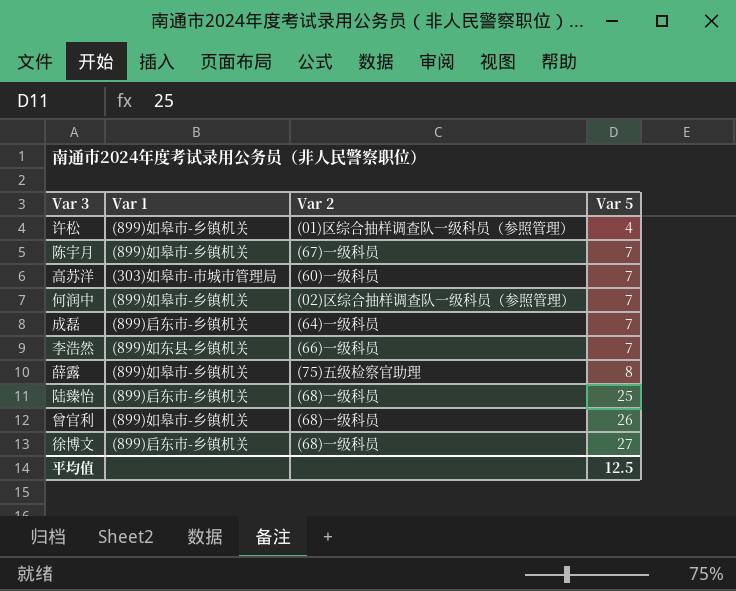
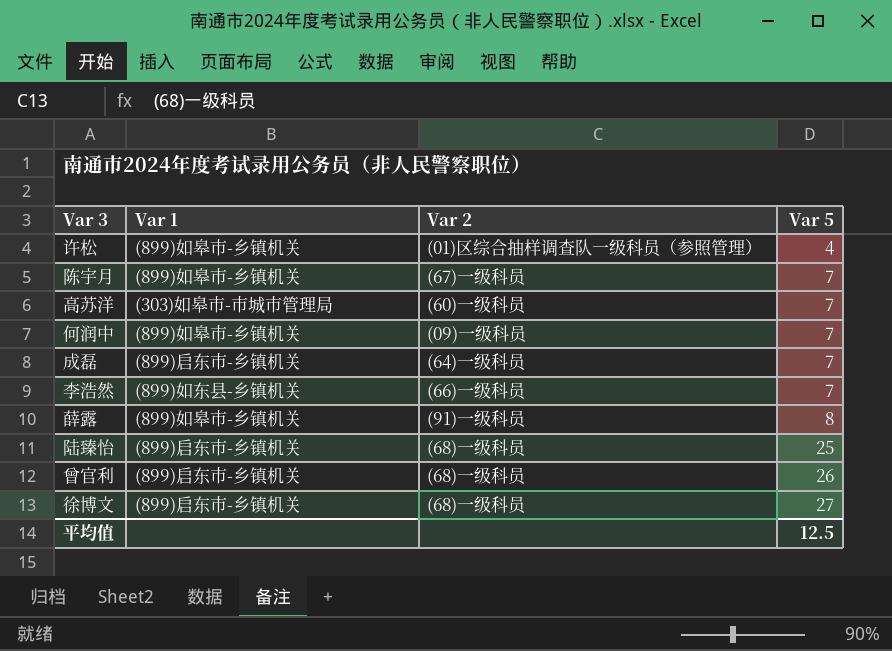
何润中 | Var 2: (02)区综合抽样调查队一级科员（参照管理） -> (09)一级科员
薛露 | Var 2: (75)五级检察官助理 -> (91)一级科员
曾官利 | Var 1: (899)如皋市-乡镇机关 -> (899)启东市-乡镇机关

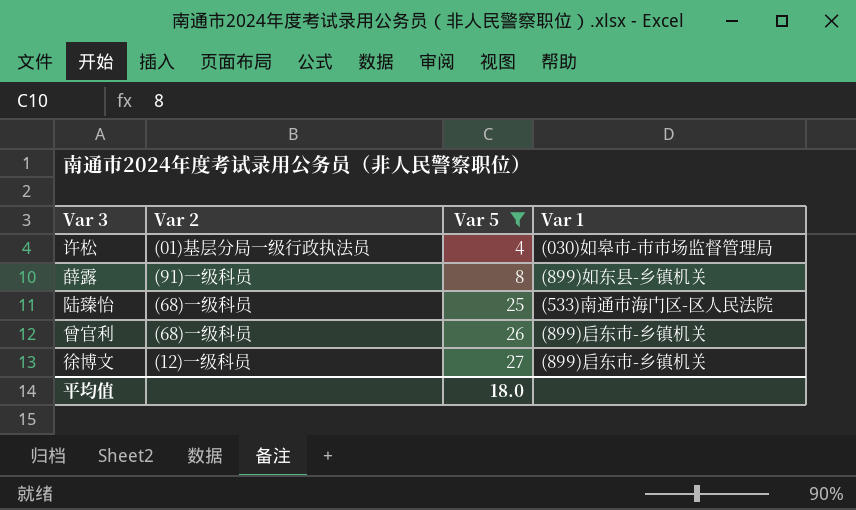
filter: none -> Var 5 != 7
column Var 1 | position: 2 -> 4
许松 | Var 2: (01)区综合抽样调查队一级科员（参照管理） -> (01)基层分局一级行政执法员
许松 | Var 1: (899)如皋市-乡镇机关 -> (030)如皋市-市市场监督管理局
薛露 | Var 1: (899)如皋市-乡镇机关 -> (899)如东县-乡镇机关
陆臻怡 | Var 1: (899)启东市-乡镇机关 -> (533)南通市海门区-区人民法院
徐博文 | Var 2: (68)一级科员 -> (12)一级科员
平均值 | Var 5: 12.5 -> 18.0

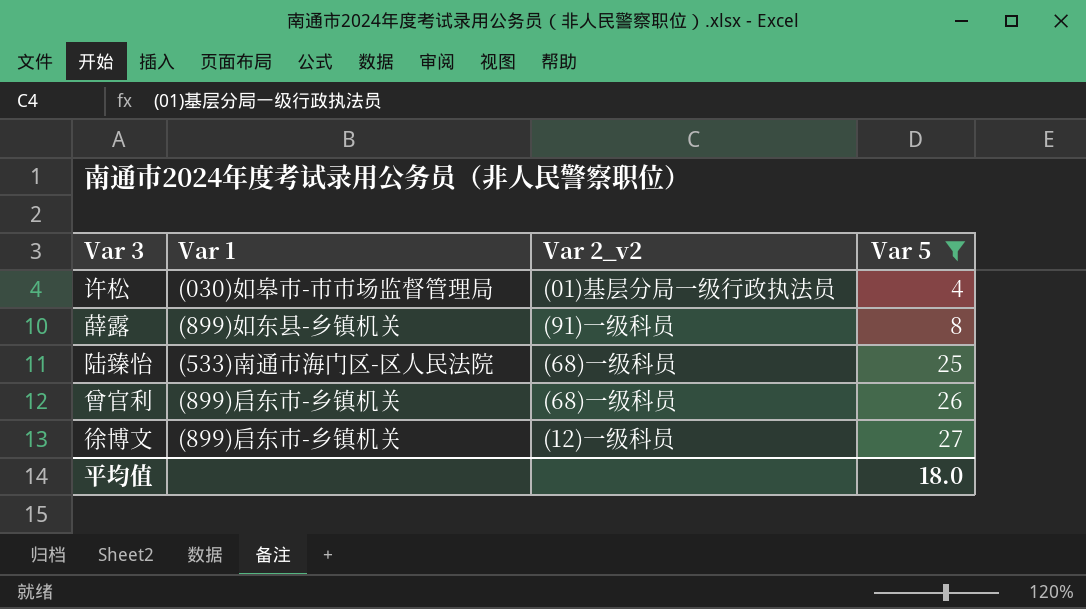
column Var 1 | position: 4 -> 2
column name: Var 2 -> Var 2_v2

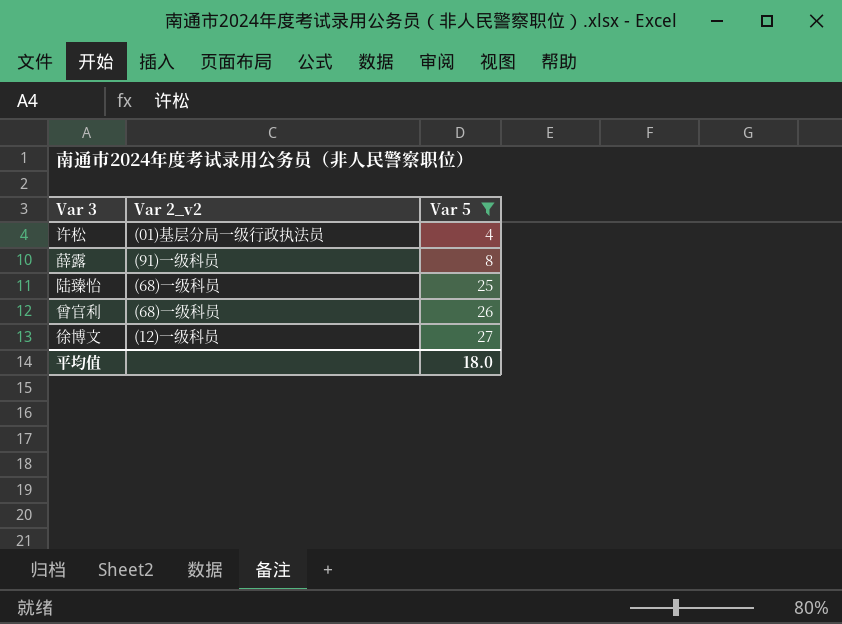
column Var 1 | position: 2 -> none

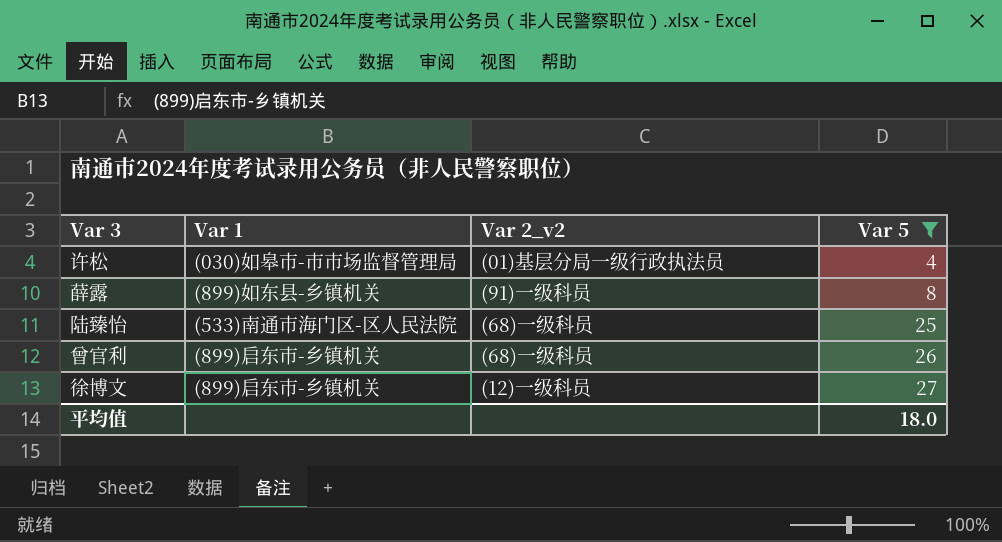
column Var 1 | position: none -> 2

